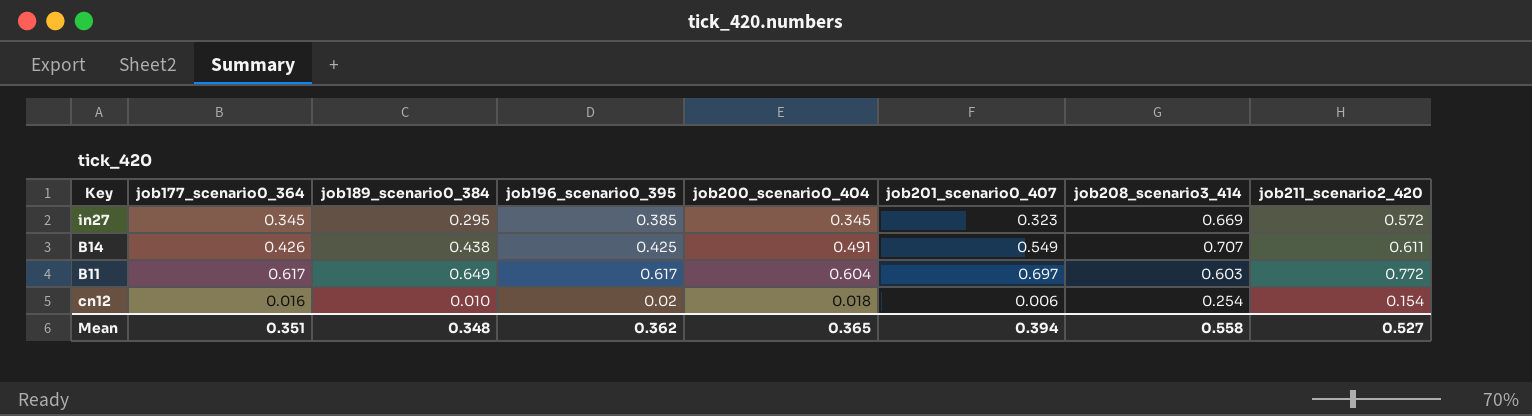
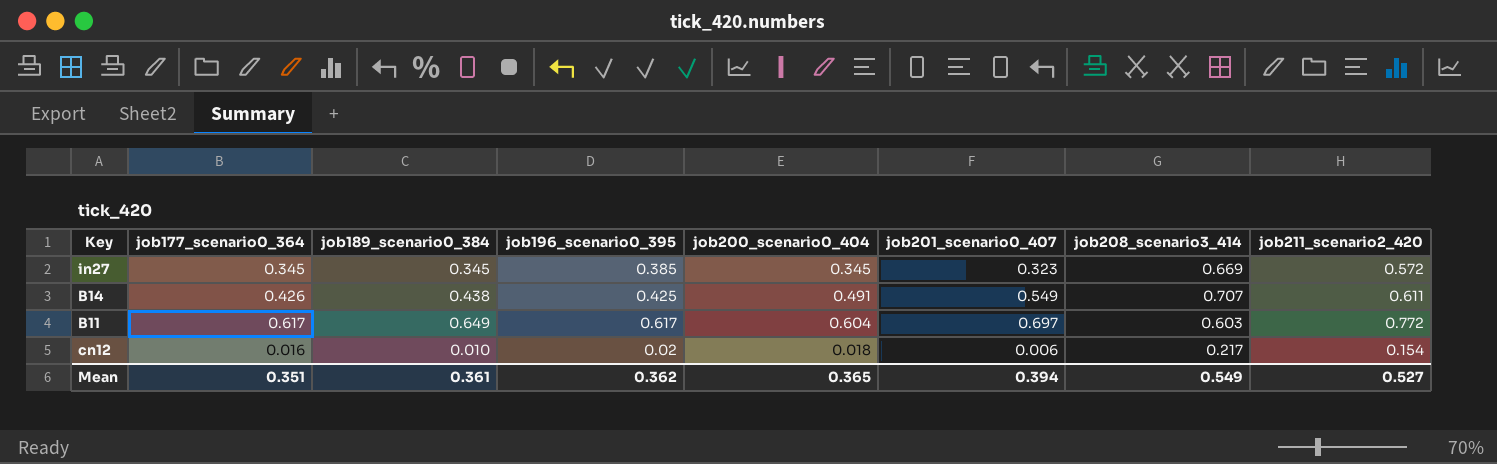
in27 | job189_scenario0_384: 0.295 -> 0.345
cn12 | job208_scenario3_414: 0.254 -> 0.217
Mean | job189_scenario0_384: 0.348 -> 0.361
Mean | job208_scenario3_414: 0.558 -> 0.549

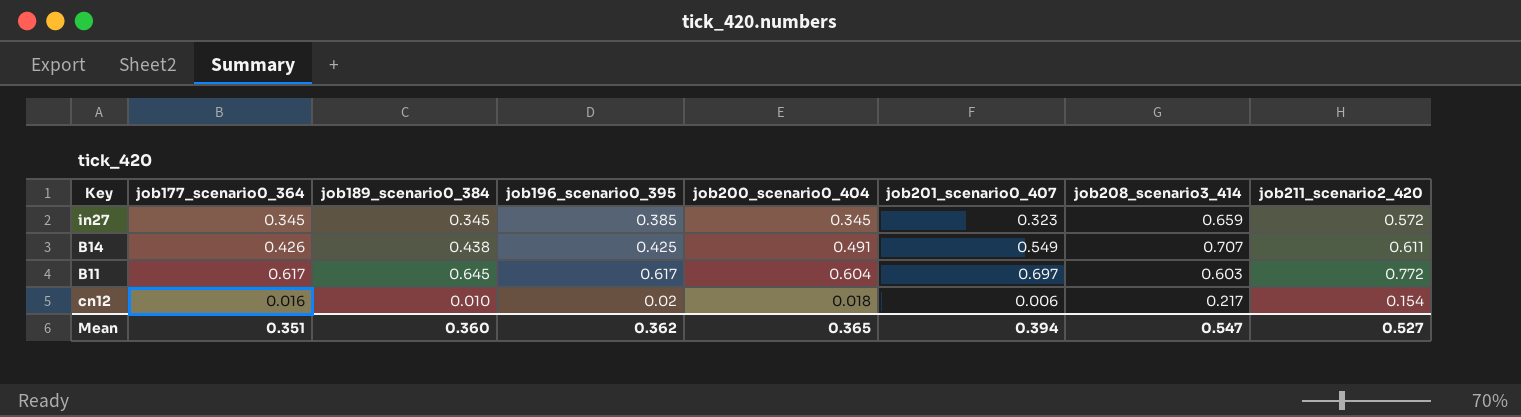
in27 | job208_scenario3_414: 0.669 -> 0.659
B11 | job189_scenario0_384: 0.649 -> 0.645
Mean | job189_scenario0_384: 0.361 -> 0.360
Mean | job208_scenario3_414: 0.549 -> 0.547

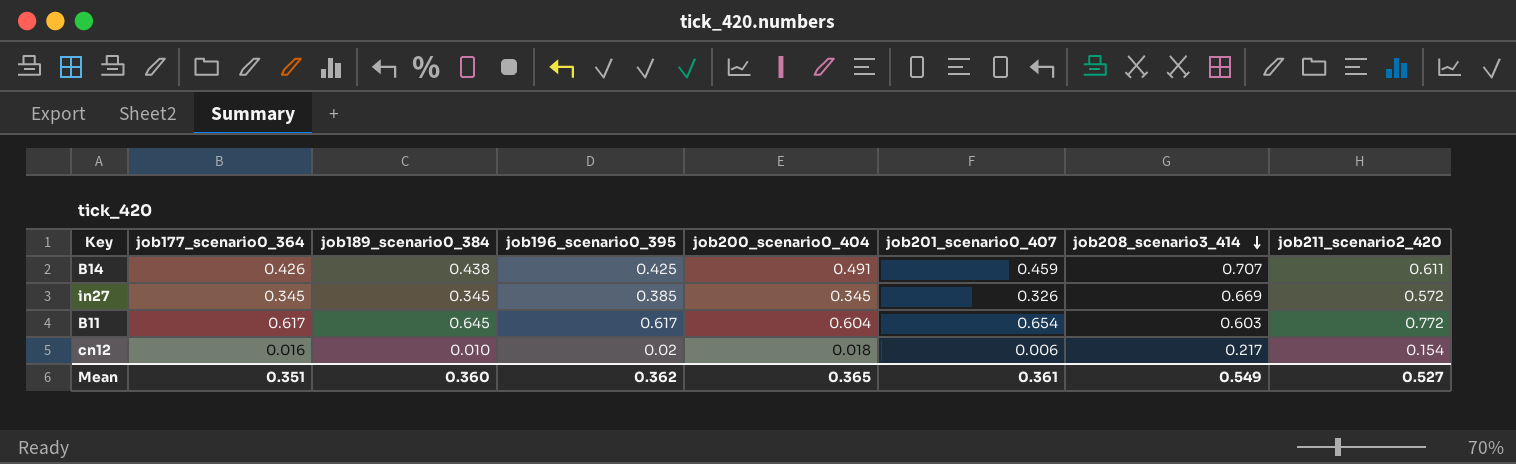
row order: none -> job208_scenario3_414 descending
B14 | job201_scenario0_407: 0.549 -> 0.459
in27 | job201_scenario0_407: 0.323 -> 0.326
in27 | job208_scenario3_414: 0.659 -> 0.669
B11 | job201_scenario0_407: 0.697 -> 0.654
Mean | job201_scenario0_407: 0.394 -> 0.361
Mean | job208_scenario3_414: 0.547 -> 0.549

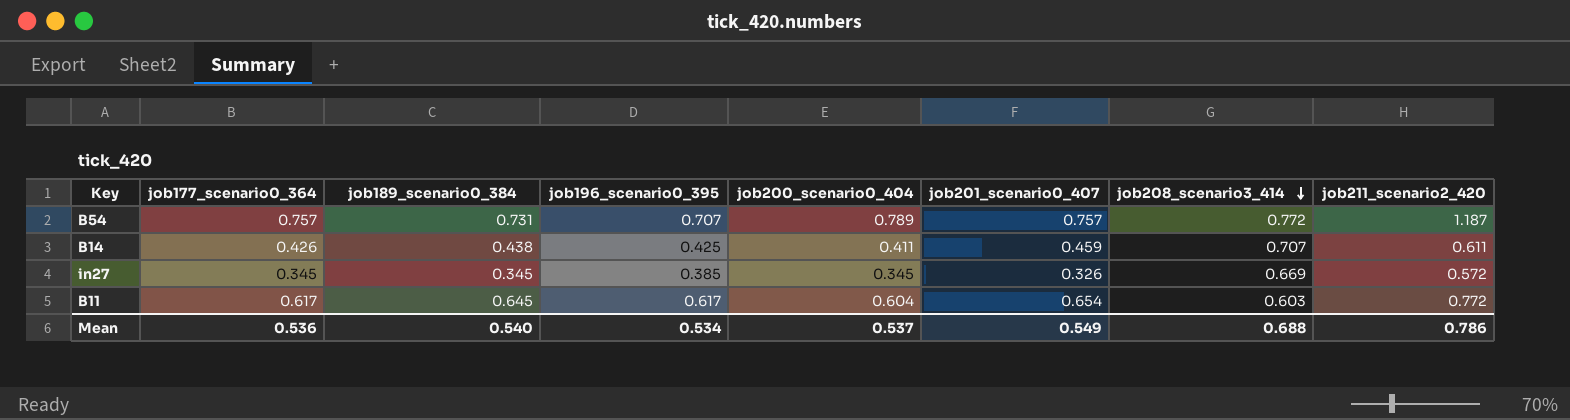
row cn12: 0.016 | 0.010 | 0.02 | 0.018 | 0.006 | 0.217 | 0.154 -> none
row B54: none -> 0.757 | 0.731 | 0.707 | 0.789 | 0.757 | 0.772 | 1.187
B14 | job200_scenario0_404: 0.491 -> 0.411
Mean | job177_scenario0_364: 0.351 -> 0.536
Mean | job189_scenario0_384: 0.360 -> 0.540
Mean | job196_scenario0_395: 0.362 -> 0.534
Mean | job200_scenario0_404: 0.365 -> 0.537
Mean | job201_scenario0_407: 0.361 -> 0.549
Mean | job208_scenario3_414: 0.549 -> 0.688
Mean | job211_scenario2_420: 0.527 -> 0.786

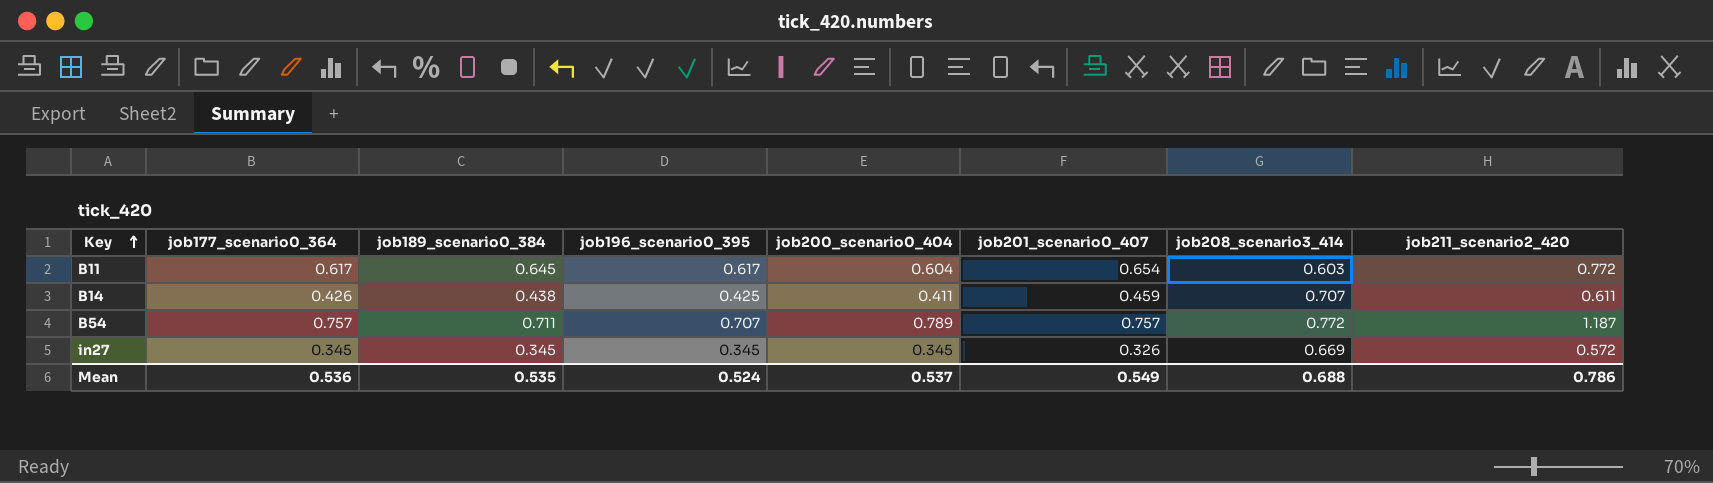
row order: job208_scenario3_414 descending -> Key ascending
B54 | job189_scenario0_384: 0.731 -> 0.711
in27 | job196_scenario0_395: 0.385 -> 0.345
Mean | job189_scenario0_384: 0.540 -> 0.535
Mean | job196_scenario0_395: 0.534 -> 0.524

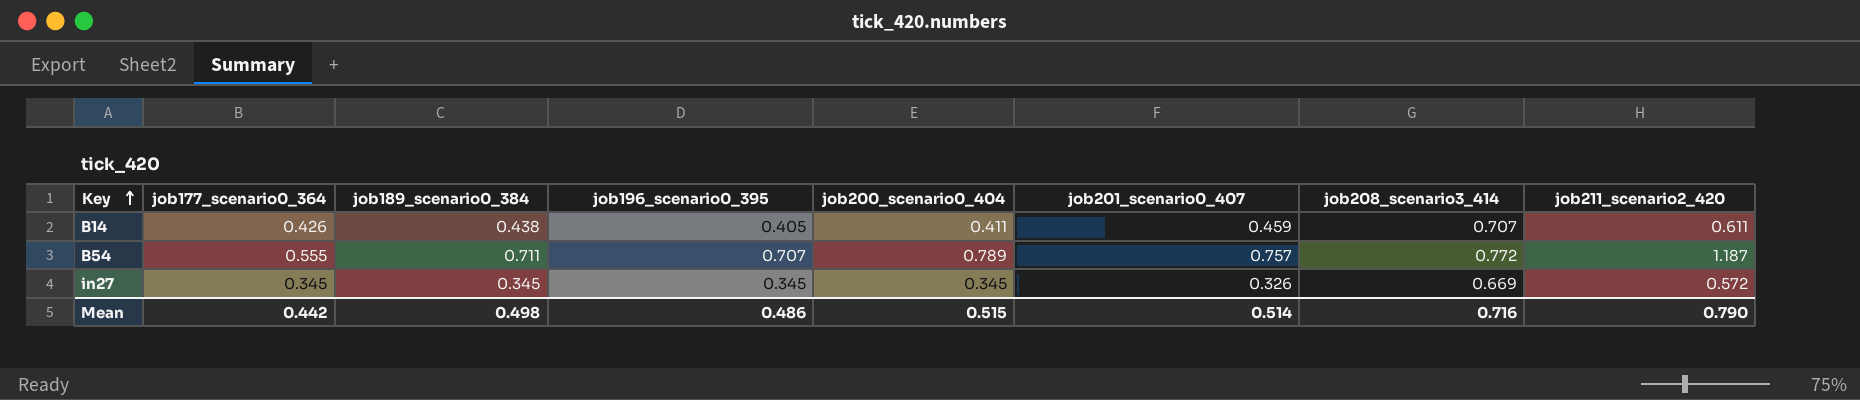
row B11: 0.617 | 0.645 | 0.617 | 0.604 | 0.654 | 0.603 | 0.772 -> none
B14 | job196_scenario0_395: 0.425 -> 0.405
B54 | job177_scenario0_364: 0.757 -> 0.555
Mean | job177_scenario0_364: 0.536 -> 0.442
Mean | job189_scenario0_384: 0.535 -> 0.498
Mean | job196_scenario0_395: 0.524 -> 0.486
Mean | job200_scenario0_404: 0.537 -> 0.515
Mean | job201_scenario0_407: 0.549 -> 0.514
Mean | job208_scenario3_414: 0.688 -> 0.716
Mean | job211_scenario2_420: 0.786 -> 0.790

